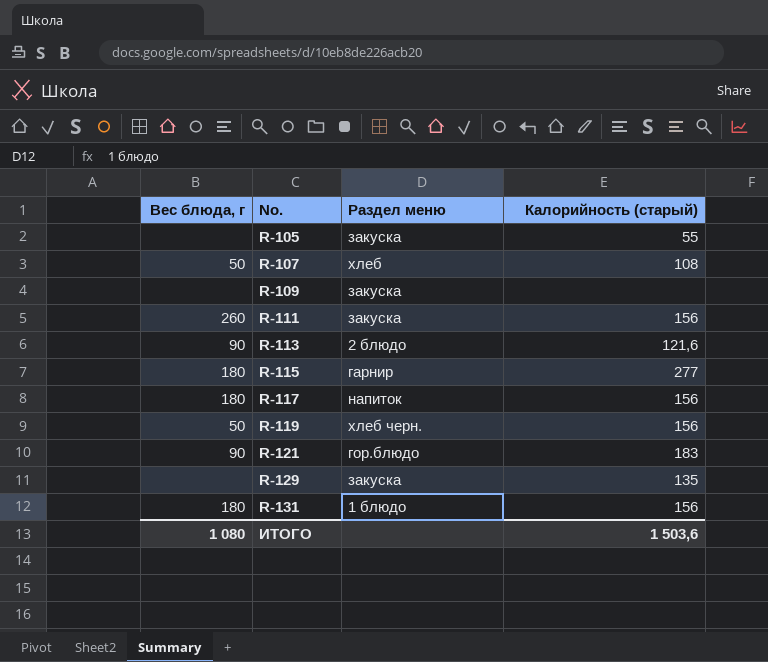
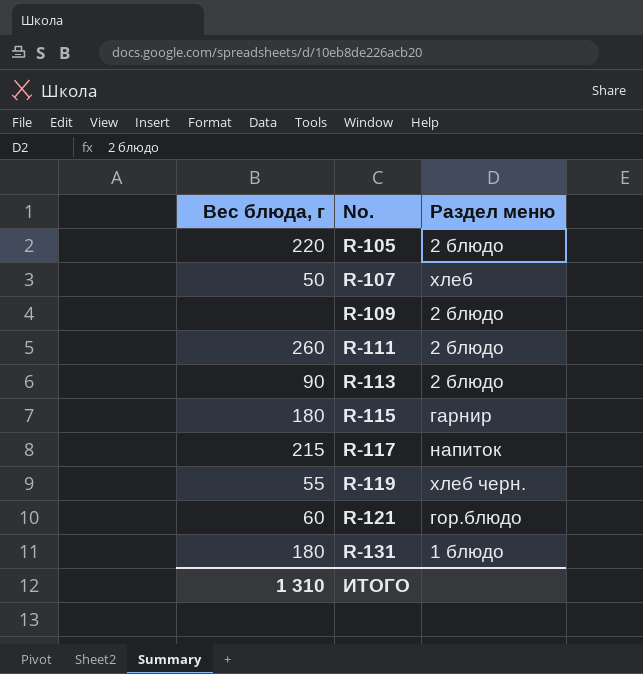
column Калорийность (старый) | position: 4 -> none
row R-129: none | закуска | 135 -> none
R-105 | Вес блюда, г: none -> 220
R-105 | Раздел меню: закуска -> 2 блюдо
R-109 | Раздел меню: закуска -> 2 блюдо
R-111 | Раздел меню: закуска -> 2 блюдо
R-117 | Вес блюда, г: 180 -> 215
R-119 | Вес блюда, г: 50 -> 55
R-121 | Вес блюда, г: 90 -> 60
ИТОГО | Вес блюда, г: 1 080 -> 1 310

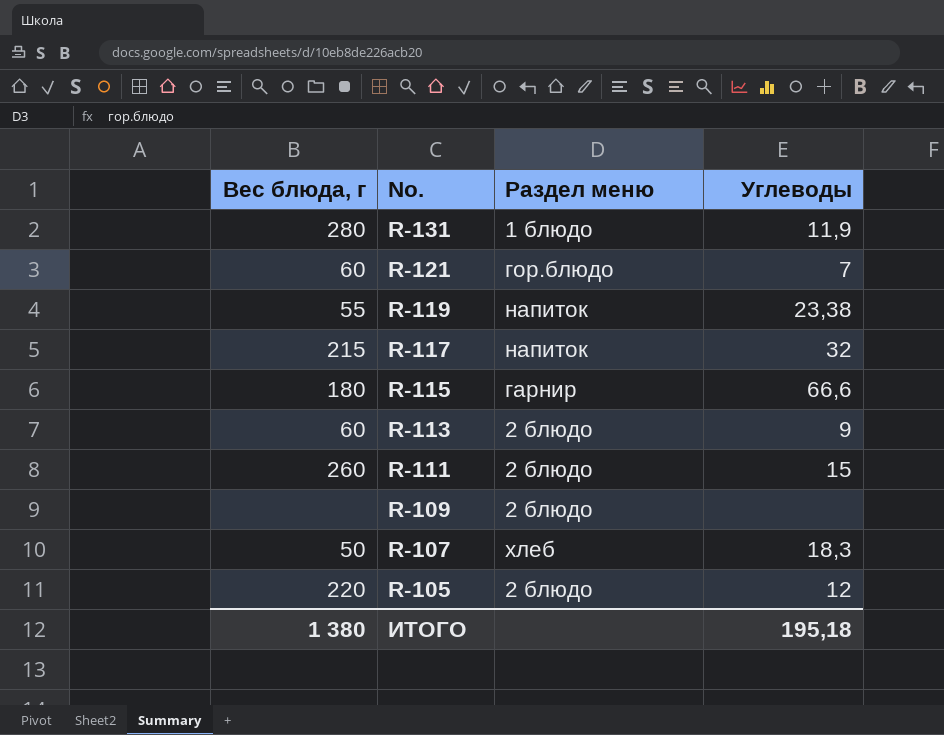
row order: No. ascending -> No. descending
column Углеводы | position: none -> 4
R-131 | Вес блюда, г: 180 -> 280
R-119 | Раздел меню: хлеб черн. -> напиток
R-113 | Вес блюда, г: 90 -> 60
ИТОГО | Вес блюда, г: 1 310 -> 1 380

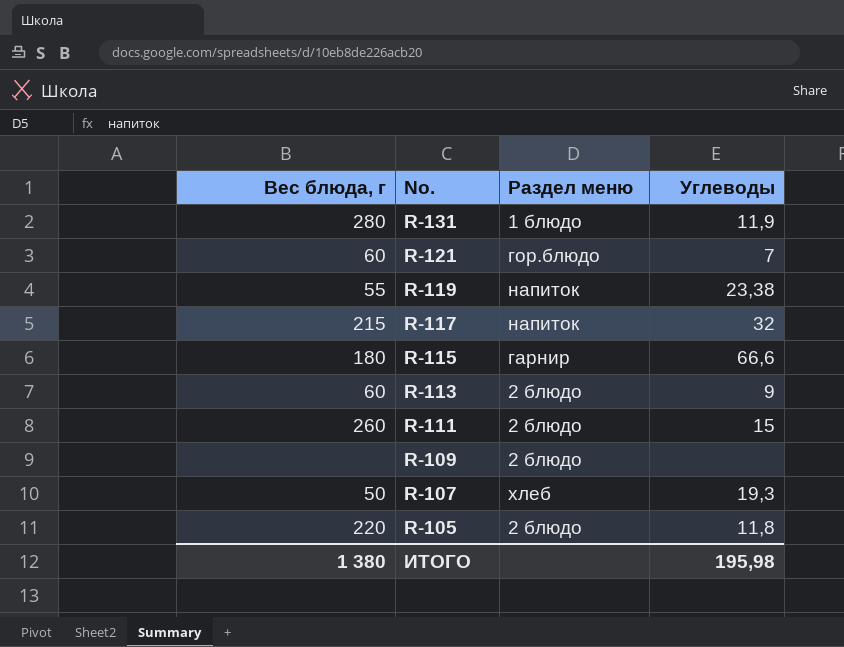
R-107 | Углеводы: 18,3 -> 19,3
R-105 | Углеводы: 12 -> 11,8
ИТОГО | Углеводы: 195,18 -> 195,98

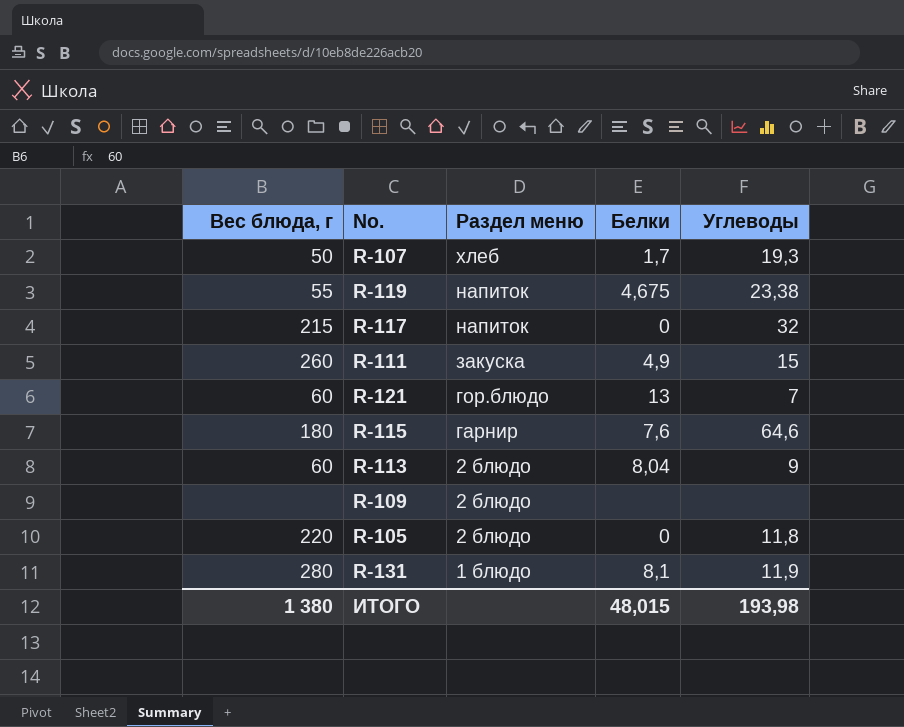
row order: No. descending -> Раздел меню descending
column Белки | position: none -> 4
R-111 | Раздел меню: 2 блюдо -> закуска
R-115 | Углеводы: 66,6 -> 64,6
ИТОГО | Углеводы: 195,98 -> 193,98

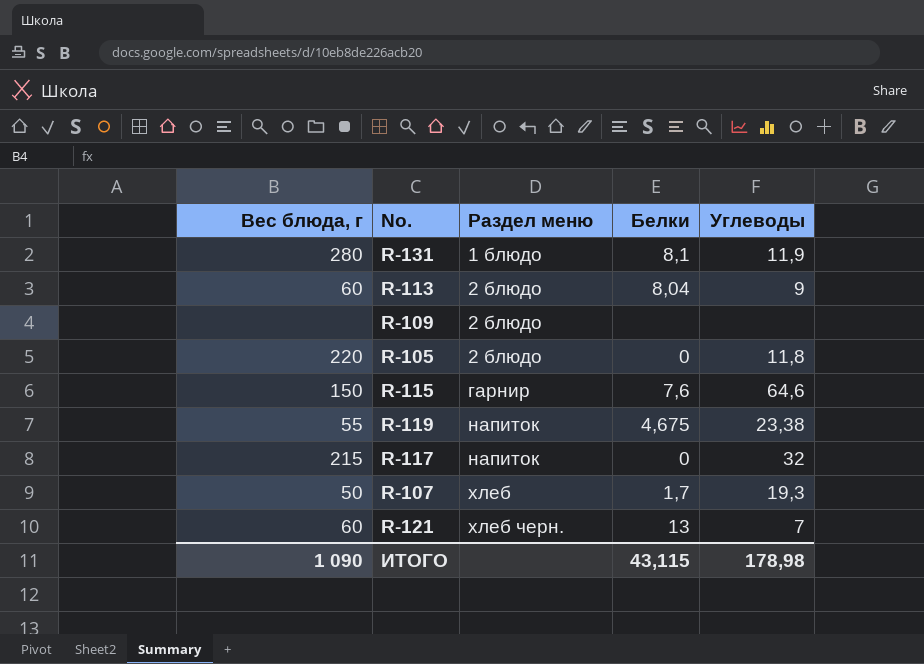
row order: Раздел меню descending -> Раздел меню ascending
row R-111: 260 | закуска | 4,9 | 15 -> none
R-115 | Вес блюда, г: 180 -> 150
R-121 | Раздел меню: гор.блюдо -> хлеб черн.
ИТОГО | Вес блюда, г: 1 380 -> 1 090
ИТОГО | Белки: 48,015 -> 43,115
ИТОГО | Углеводы: 193,98 -> 178,98

